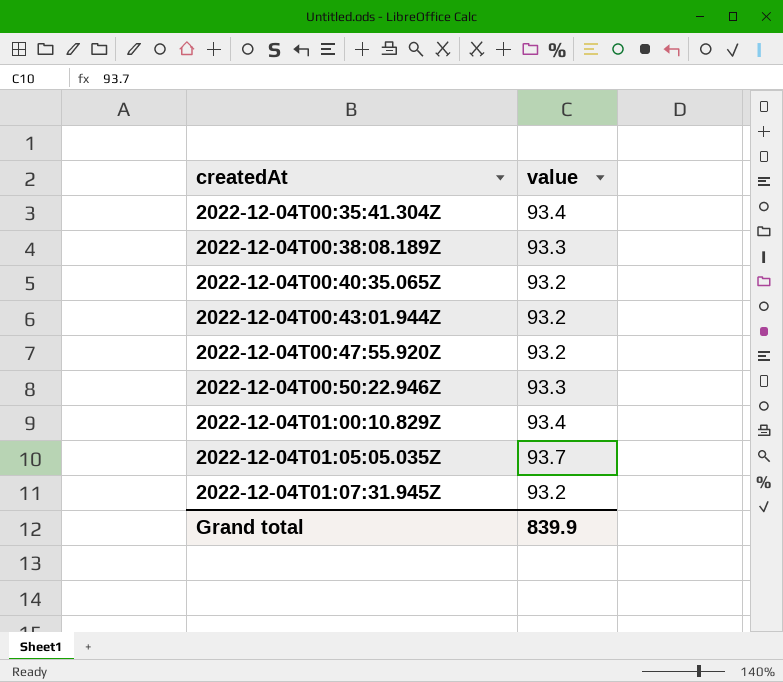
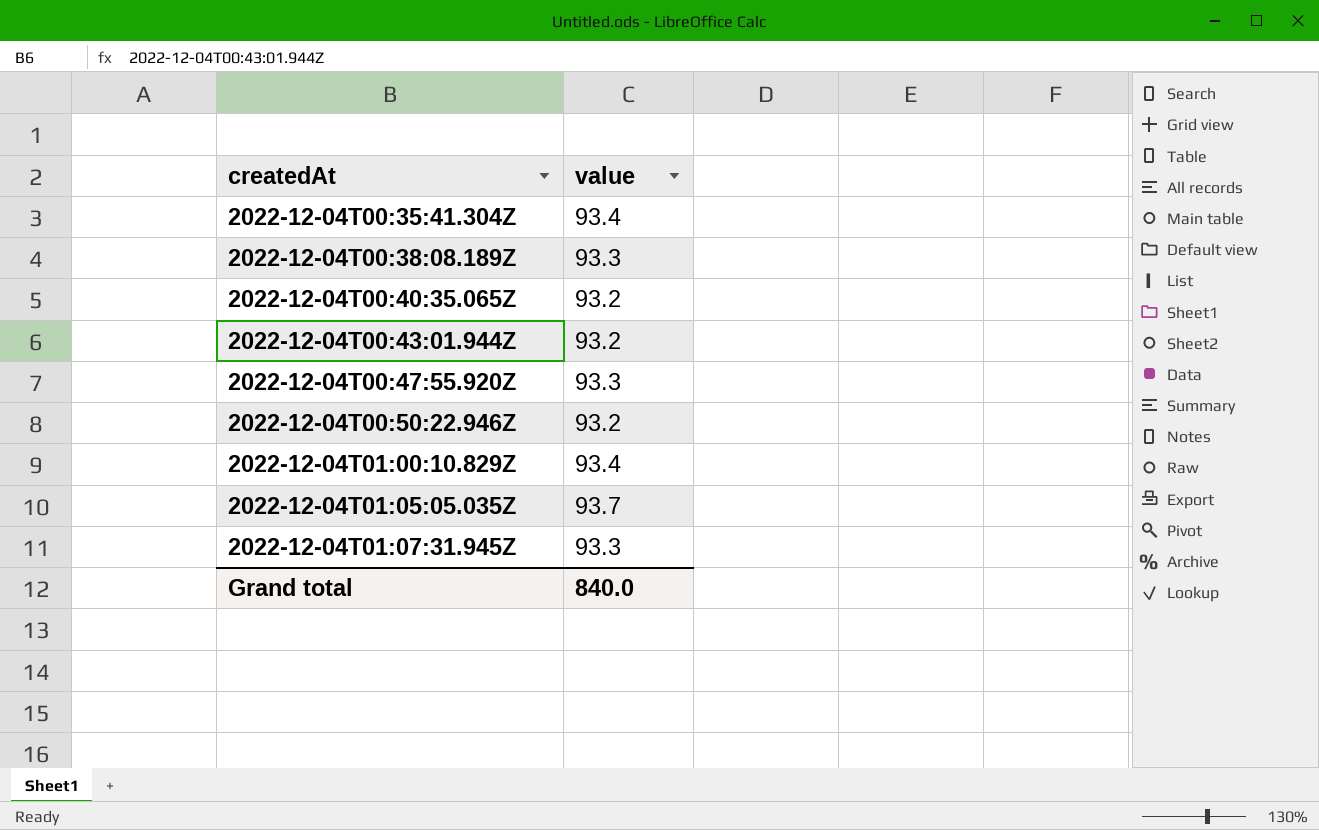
2022-12-04T00:47:55.920Z | value: 93.2 -> 93.3
2022-12-04T00:50:22.946Z | value: 93.3 -> 93.2
2022-12-04T01:07:31.945Z | value: 93.2 -> 93.3
Grand total | value: 839.9 -> 840.0

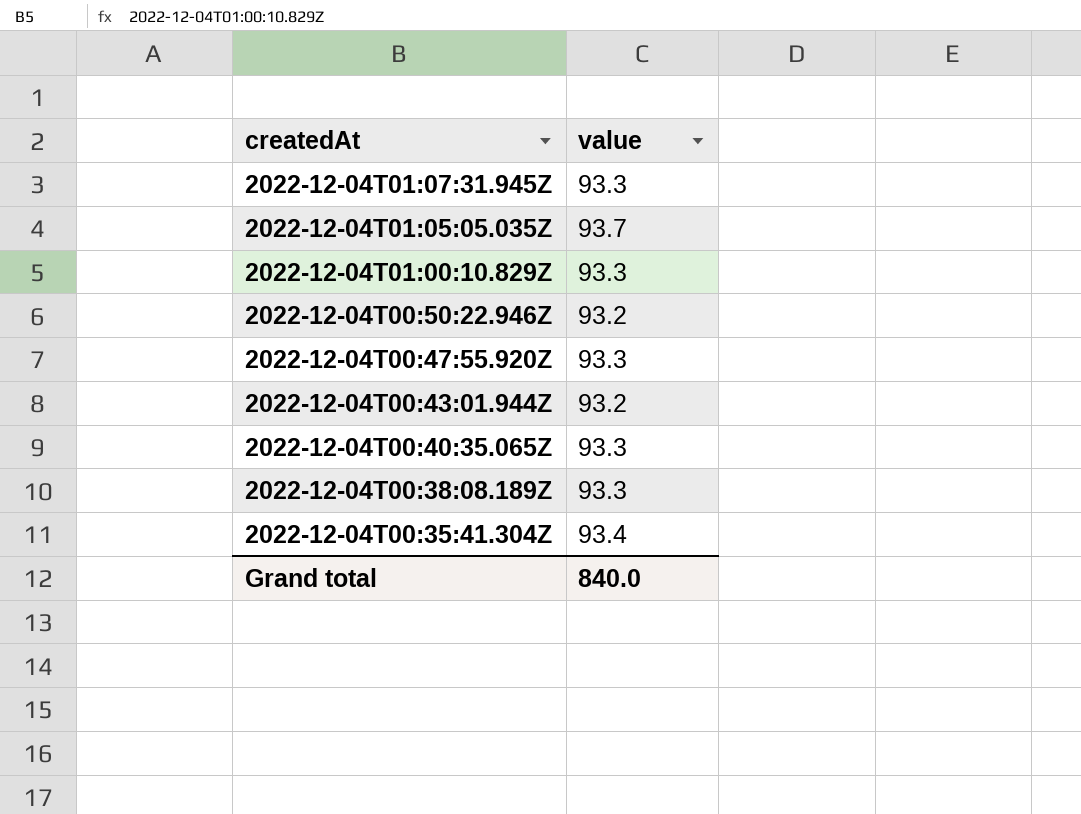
row order: createdAt ascending -> createdAt descending
2022-12-04T01:00:10.829Z | value: 93.4 -> 93.3
2022-12-04T00:40:35.065Z | value: 93.2 -> 93.3

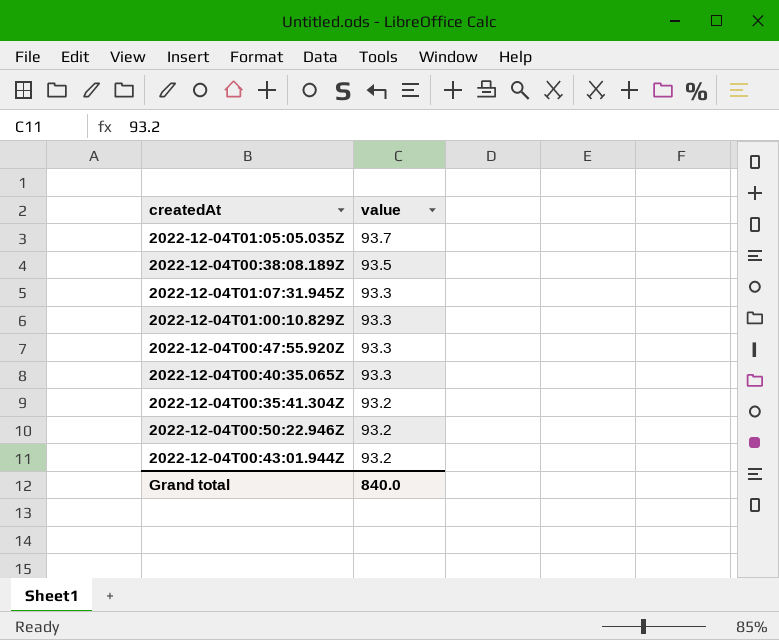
row order: createdAt descending -> value descending
2022-12-04T00:38:08.189Z | value: 93.3 -> 93.5
2022-12-04T00:35:41.304Z | value: 93.4 -> 93.2

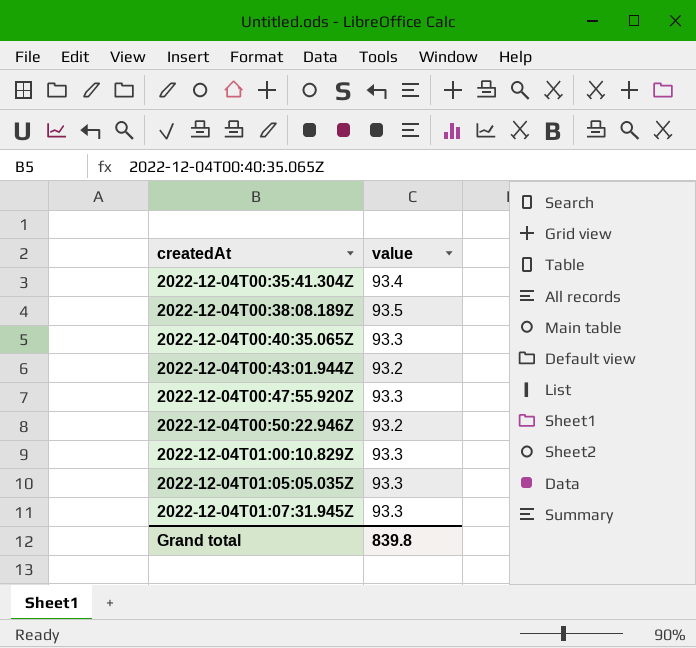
row order: value descending -> createdAt ascending
2022-12-04T00:35:41.304Z | value: 93.2 -> 93.4
2022-12-04T01:05:05.035Z | value: 93.7 -> 93.3
Grand total | value: 840.0 -> 839.8

